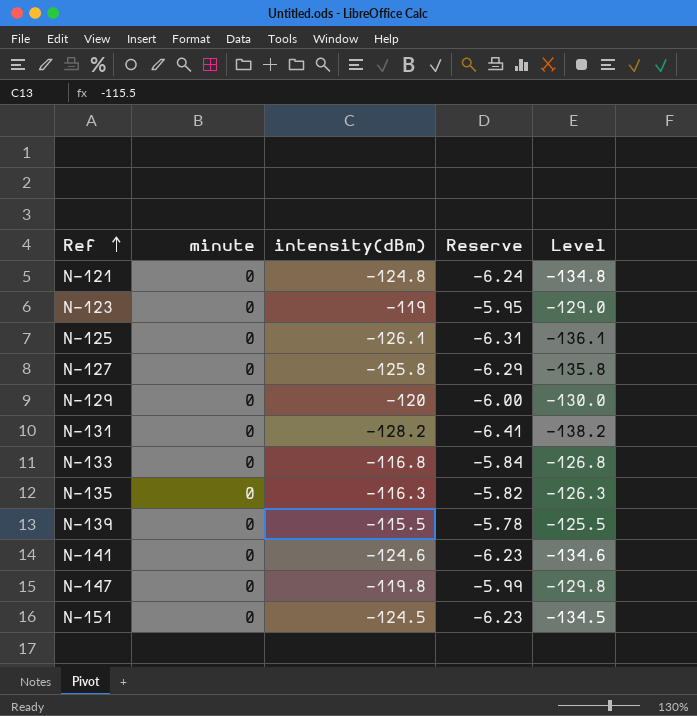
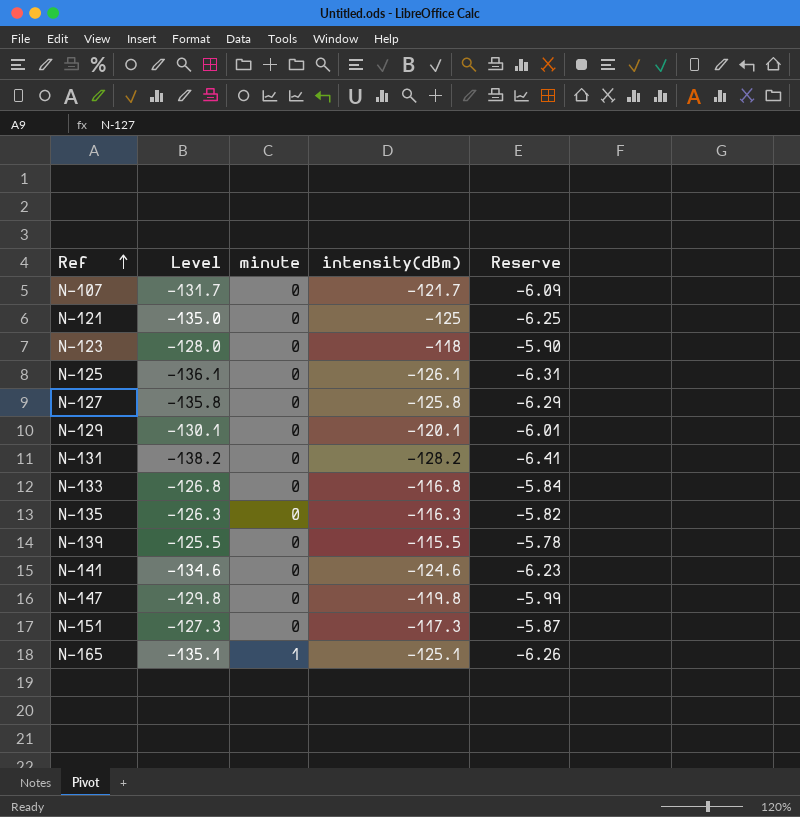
column Level | position: 5 -> 2
row N-107: none -> -131.7 | 0 | -121.7 | -6.09
N-121 | Level: -134.8 -> -135.0
N-121 | intensity(dBm): -124.8 -> -125
N-121 | Reserve: -6.24 -> -6.25
N-123 | Level: -129.0 -> -128.0
N-123 | intensity(dBm): -119 -> -118
N-123 | Reserve: -5.95 -> -5.90
N-129 | Level: -130.0 -> -130.1
N-129 | intensity(dBm): -120 -> -120.1
N-129 | Reserve: -6.00 -> -6.01
N-151 | Level: -134.5 -> -127.3
N-151 | intensity(dBm): -124.5 -> -117.3
N-151 | Reserve: -6.23 -> -5.87
row N-165: none -> -135.1 | 1 | -125.1 | -6.26

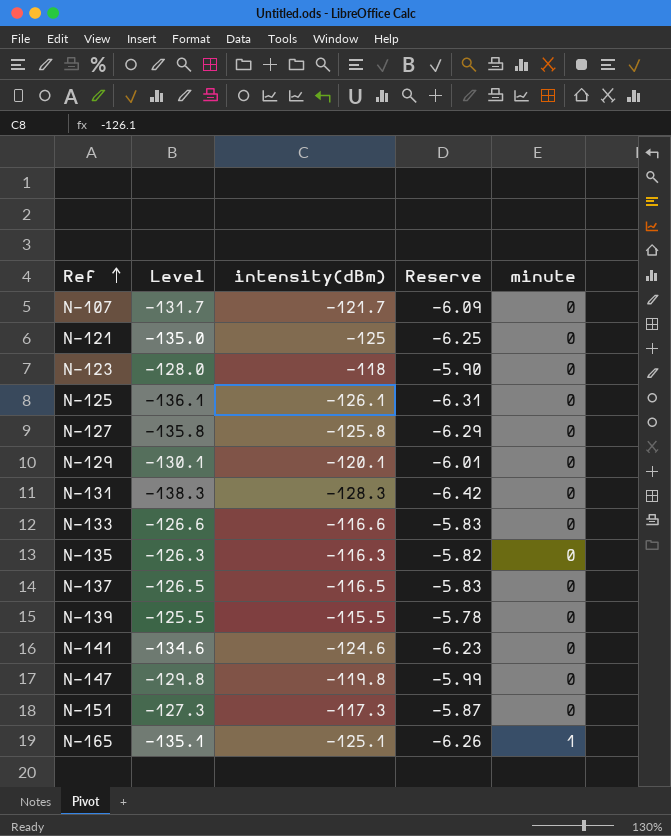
column minute | position: 3 -> 5
N-131 | Level: -138.2 -> -138.3
N-131 | intensity(dBm): -128.2 -> -128.3
N-131 | Reserve: -6.41 -> -6.42
N-133 | Level: -126.8 -> -126.6
N-133 | intensity(dBm): -116.8 -> -116.6
N-133 | Reserve: -5.84 -> -5.83
row N-137: none -> -126.5 | -116.5 | -5.83 | 0

